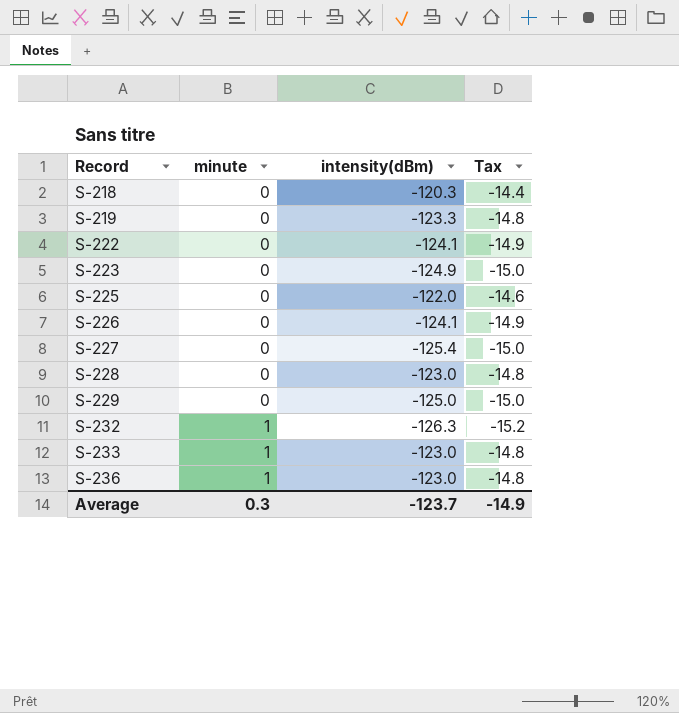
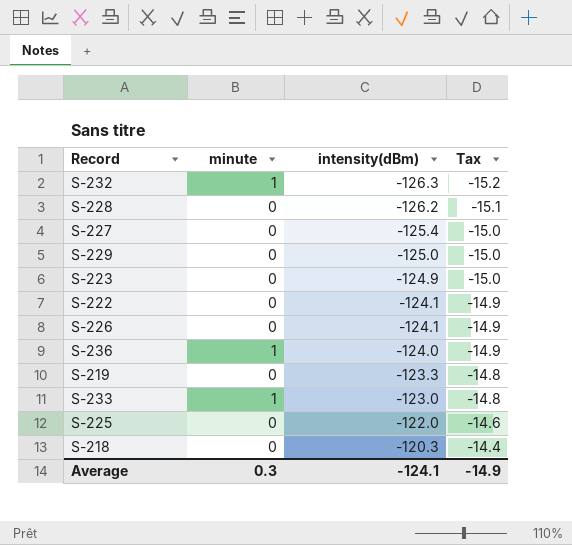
row order: Record ascending -> intensity(dBm) ascending
S-228 | intensity(dBm): -123.0 -> -126.2
S-228 | Tax: -14.8 -> -15.1
S-236 | intensity(dBm): -123.0 -> -124.0
S-236 | Tax: -14.8 -> -14.9
Average | intensity(dBm): -123.7 -> -124.1

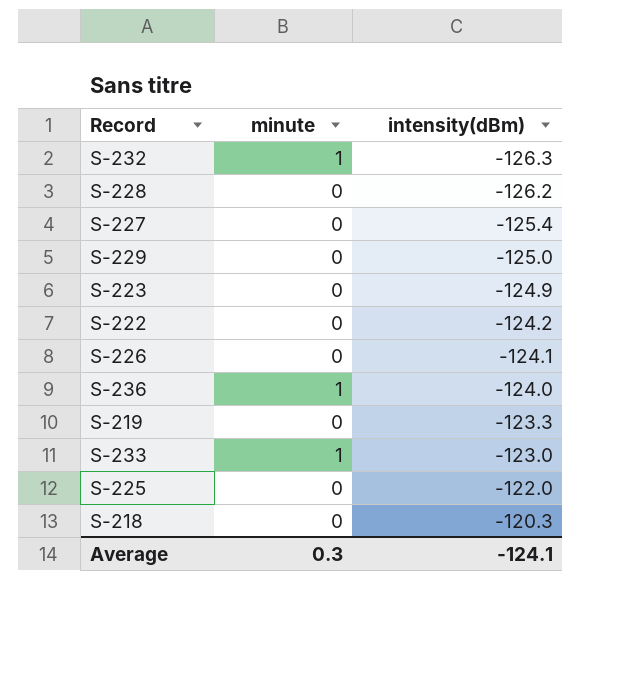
column Tax | formula: [intensity(dBm)] * 0.12 -> none
S-222 | intensity(dBm): -124.1 -> -124.2

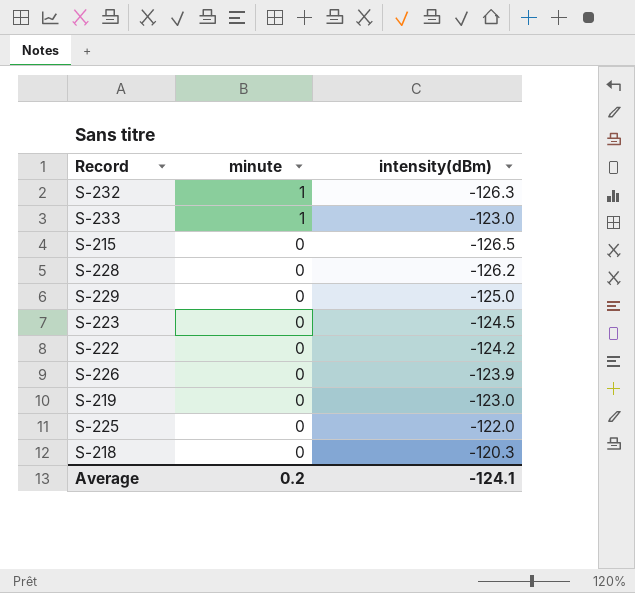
row order: intensity(dBm) ascending -> minute descending
row S-227: 0 | -125.4 -> none
row S-236: 1 | -124.0 -> none
row S-215: none -> 0 | -126.5
S-223 | intensity(dBm): -124.9 -> -124.5
S-226 | intensity(dBm): -124.1 -> -123.9
S-219 | intensity(dBm): -123.3 -> -123.0
Average | minute: 0.3 -> 0.2

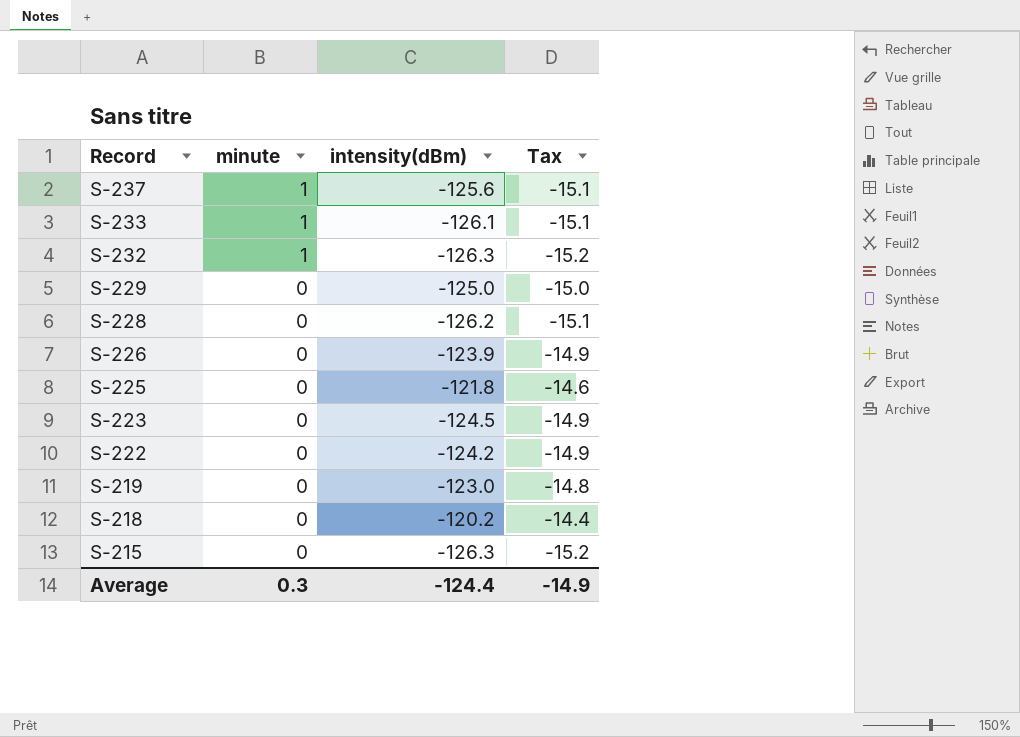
row order: minute descending -> Record descending
column Tax | formula: none -> [intensity(dBm)] * 0.12
row S-237: none -> 1 | -125.6 | -15.1
S-233 | intensity(dBm): -123.0 -> -126.1
S-225 | intensity(dBm): -122.0 -> -121.8
S-218 | intensity(dBm): -120.3 -> -120.2
S-215 | intensity(dBm): -126.5 -> -126.3
Average | minute: 0.2 -> 0.3
Average | intensity(dBm): -124.1 -> -124.4

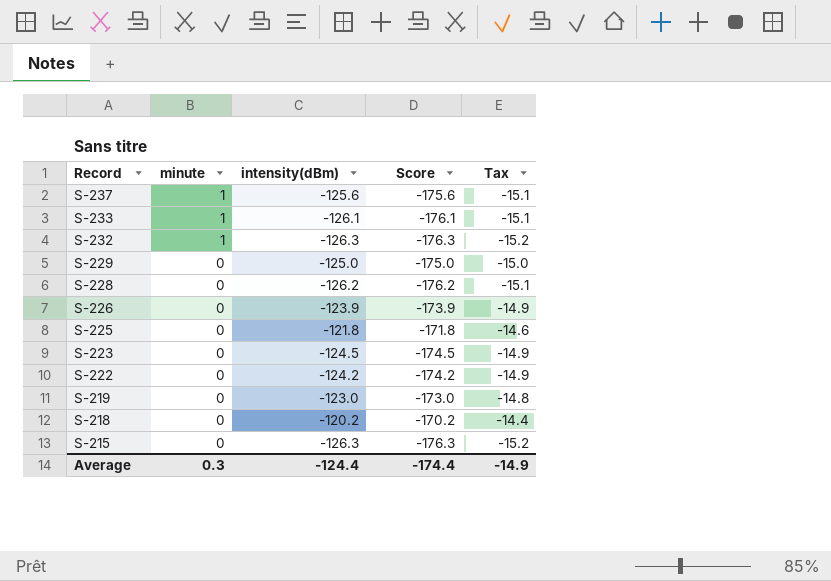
column Score | formula: none -> [intensity(dBm)] - 50

